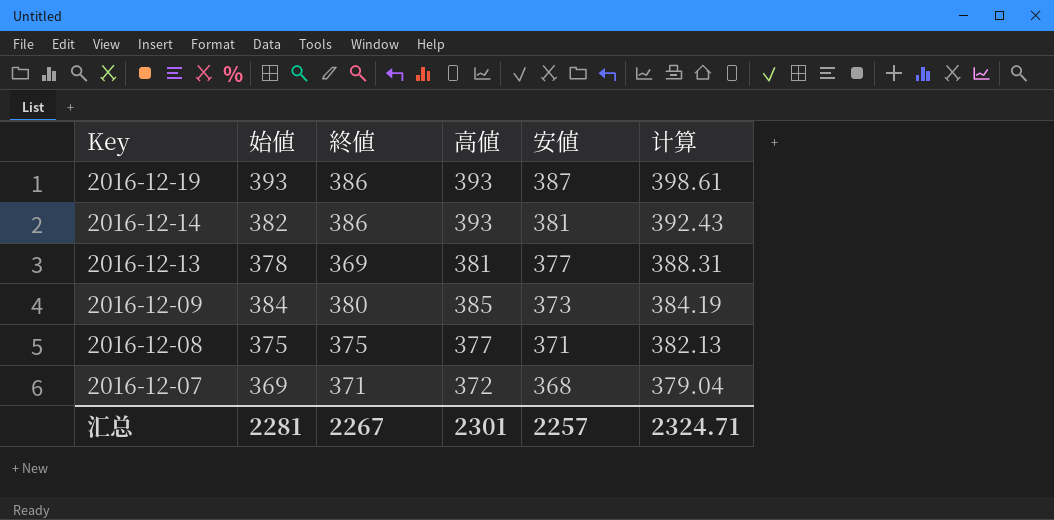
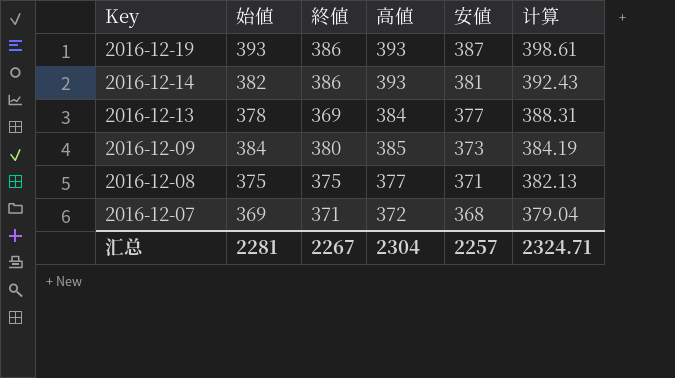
2016-12-13 | 高値: 381 -> 384
汇总 | 高値: 2301 -> 2304

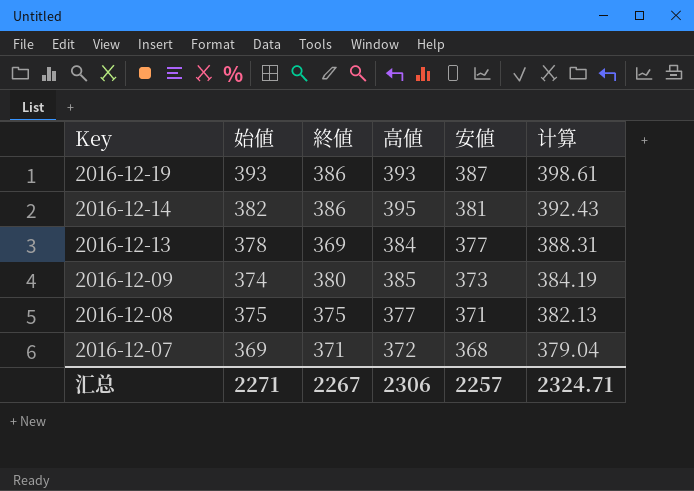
2016-12-14 | 高値: 393 -> 395
2016-12-09 | 始値: 384 -> 374
汇总 | 始値: 2281 -> 2271
汇总 | 高値: 2304 -> 2306

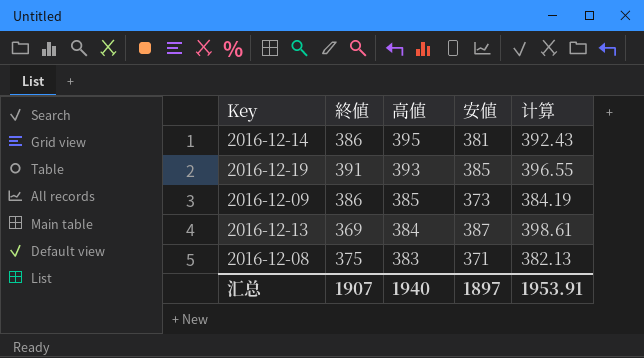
row order: Key descending -> 高値 descending
column 始値 | position: 2 -> none
row 2016-12-07: 369 | 371 | 372 | 368 | 379.04 -> none
2016-12-19 | 終値: 386 -> 391
2016-12-19 | 安値: 387 -> 385
2016-12-19 | 计算: 398.61 -> 396.55
2016-12-09 | 終値: 380 -> 386
2016-12-13 | 安値: 377 -> 387
2016-12-13 | 计算: 388.31 -> 398.61
2016-12-08 | 高値: 377 -> 383
汇总 | 終値: 2267 -> 1907
汇总 | 高値: 2306 -> 1940
汇总 | 安値: 2257 -> 1897
汇总 | 计算: 2324.71 -> 1953.91

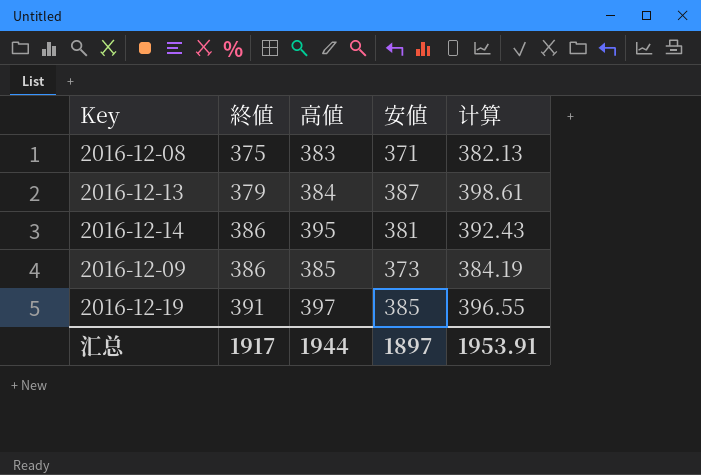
row order: 高値 descending -> 終値 ascending
2016-12-13 | 終値: 369 -> 379
2016-12-19 | 高値: 393 -> 397
汇总 | 終値: 1907 -> 1917
汇总 | 高値: 1940 -> 1944

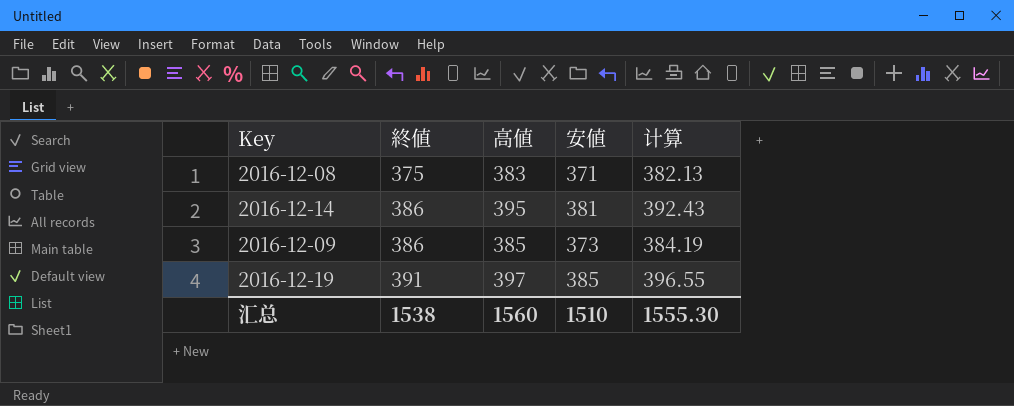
row 2016-12-13: 379 | 384 | 387 | 398.61 -> none
汇总 | 終値: 1917 -> 1538
汇总 | 高値: 1944 -> 1560
汇总 | 安値: 1897 -> 1510
汇总 | 计算: 1953.91 -> 1555.30

